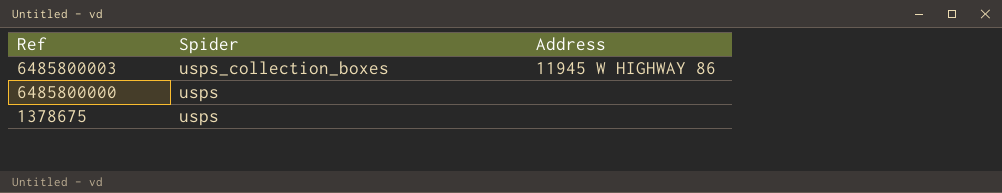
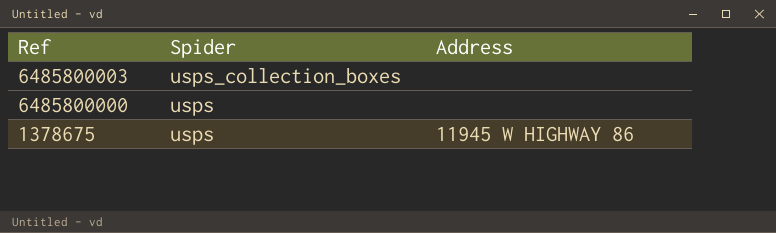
6485800003 | Address: 11945 W HIGHWAY 86 -> none
1378675 | Address: none -> 11945 W HIGHWAY 86

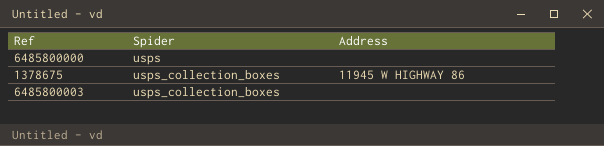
row order: Ref descending -> Spider ascending
1378675 | Spider: usps -> usps_collection_boxes

